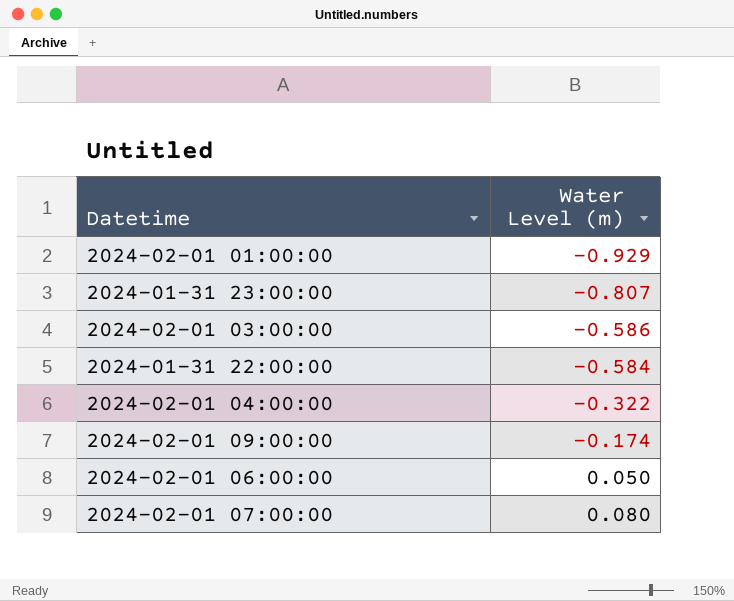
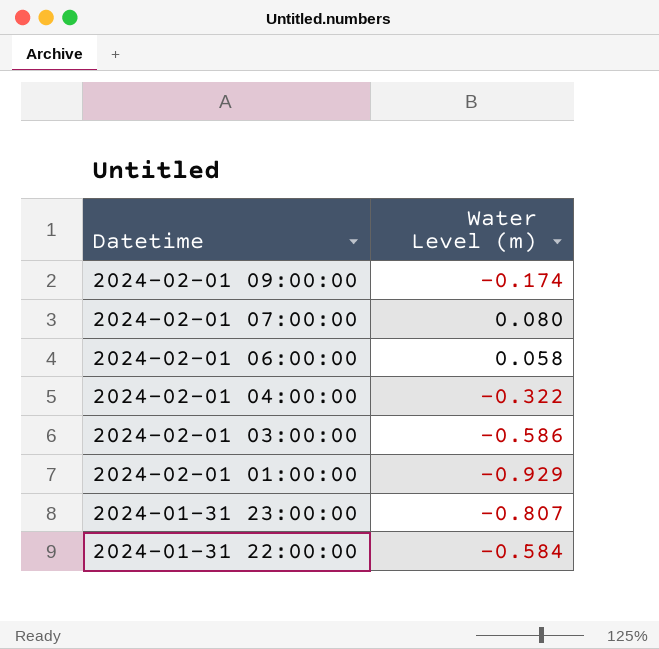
row order: Water Level (m) ascending -> Datetime descending
2024-02-01 06:00:00 | Water Level (m): 0.050 -> 0.058

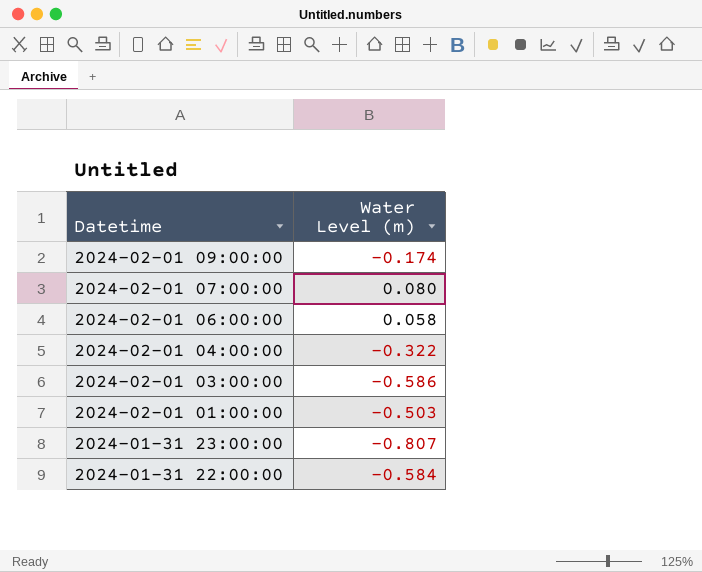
2024-02-01 01:00:00 | Water Level (m): -0.929 -> -0.503

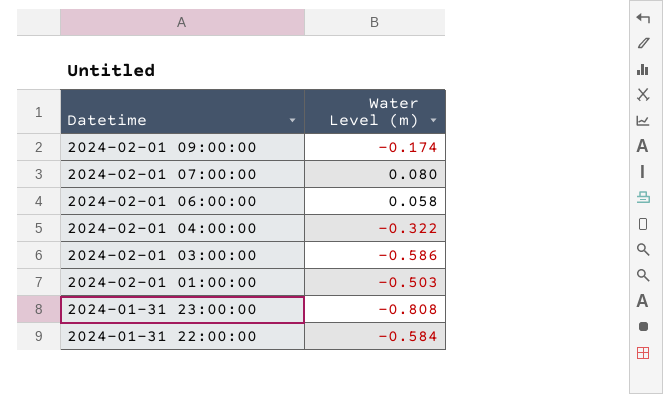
2024-01-31 23:00:00 | Water Level (m): -0.807 -> -0.808

